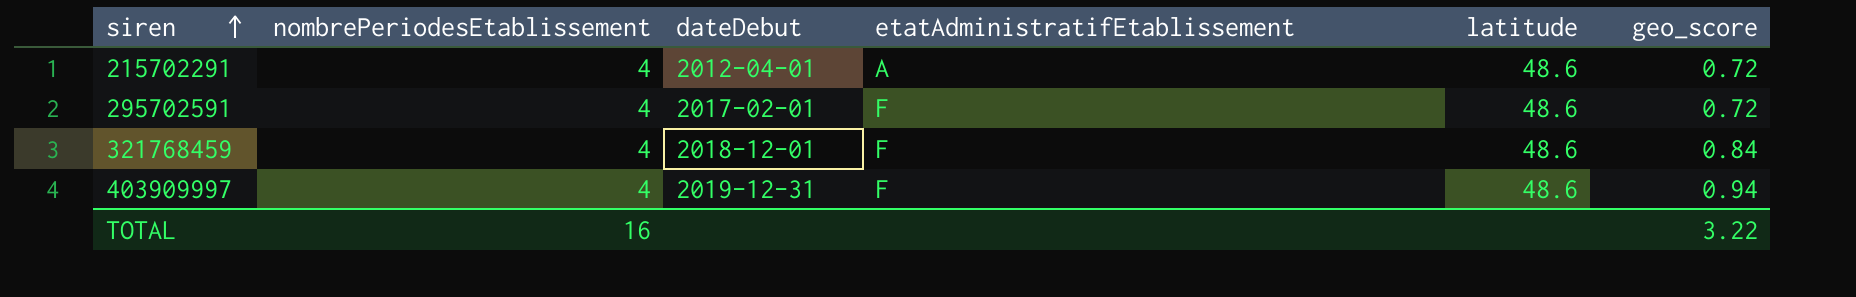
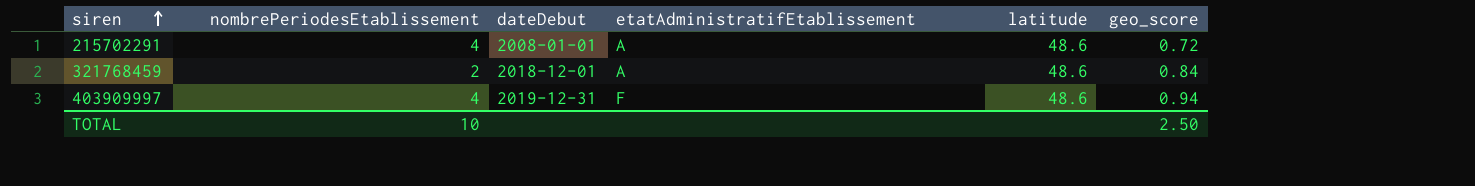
row 295702591: 4 | 2017-02-01 | F | 48.6 | 0.72 -> none
215702291 | dateDebut: 2012-04-01 -> 2008-01-01
321768459 | nombrePeriodesEtablissement: 4 -> 2
321768459 | etatAdministratifEtablissement: F -> A
TOTAL | nombrePeriodesEtablissement: 16 -> 10
TOTAL | geo_score: 3.22 -> 2.50

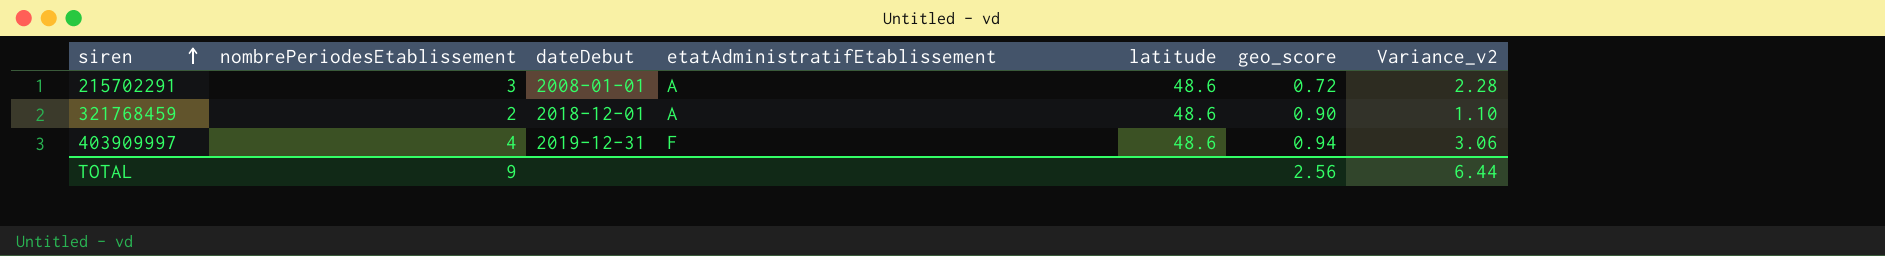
column Variance_v2 | formula: none -> [nombrePeriodesEtablissement] - [geo_score]
215702291 | nombrePeriodesEtablissement: 4 -> 3
321768459 | geo_score: 0.84 -> 0.90
TOTAL | nombrePeriodesEtablissement: 10 -> 9
TOTAL | geo_score: 2.50 -> 2.56

